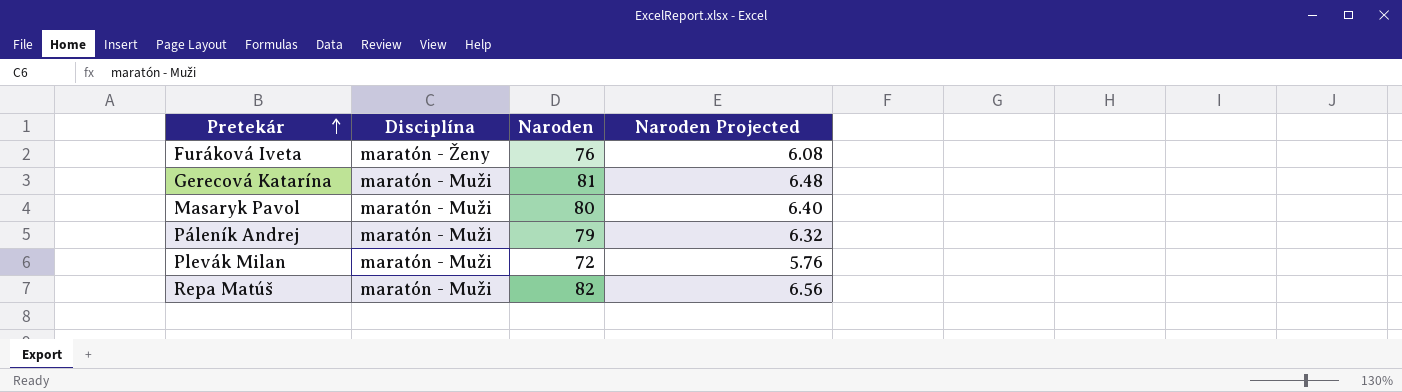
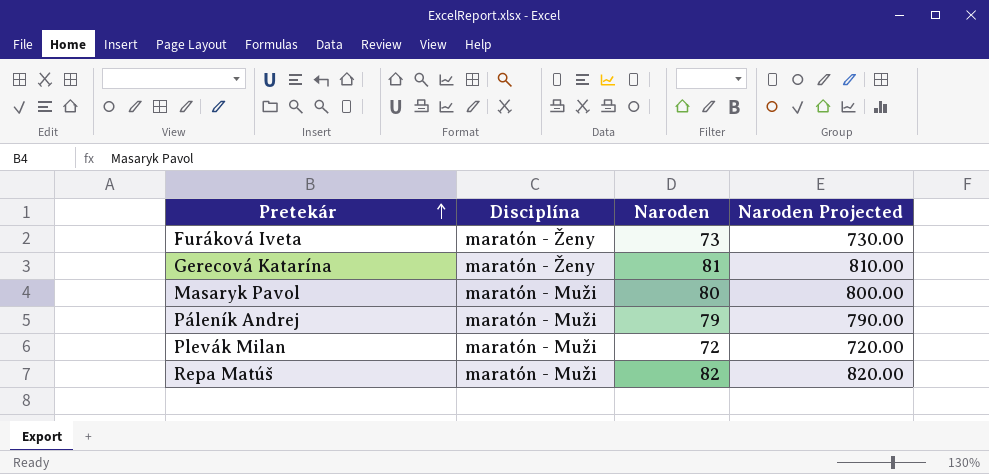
column Naroden Projected | formula: [Naroden] * 0.08 -> [Naroden] * 10
Furáková Iveta | Naroden: 76 -> 73
Gerecová Katarína | Disciplína: maratón - Muži -> maratón - Ženy

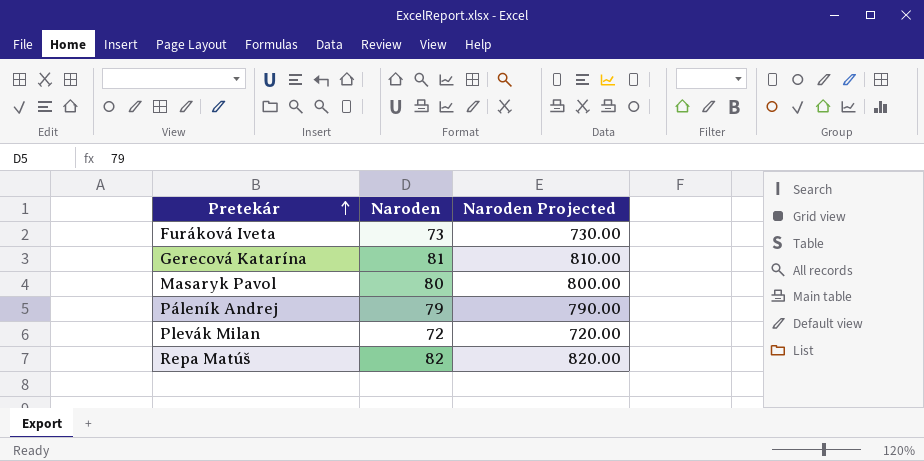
column Disciplína | position: 2 -> none

